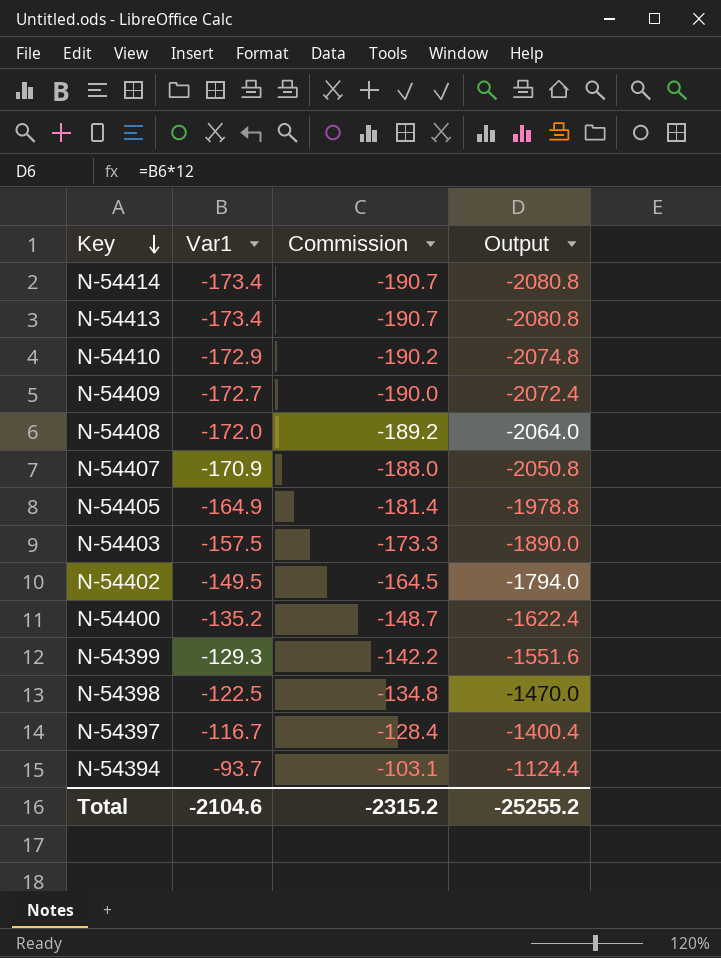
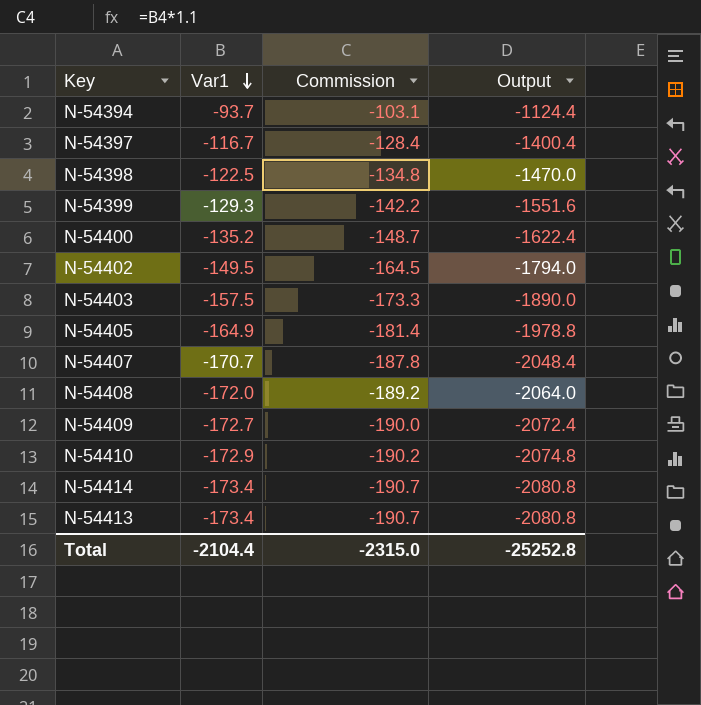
row order: Key descending -> Var1 descending
N-54407 | Var1: -170.9 -> -170.7
N-54407 | Commission: -188.0 -> -187.8
N-54407 | Output: -2050.8 -> -2048.4
Total | Var1: -2104.6 -> -2104.4
Total | Commission: -2315.2 -> -2315.0
Total | Output: -25255.2 -> -25252.8

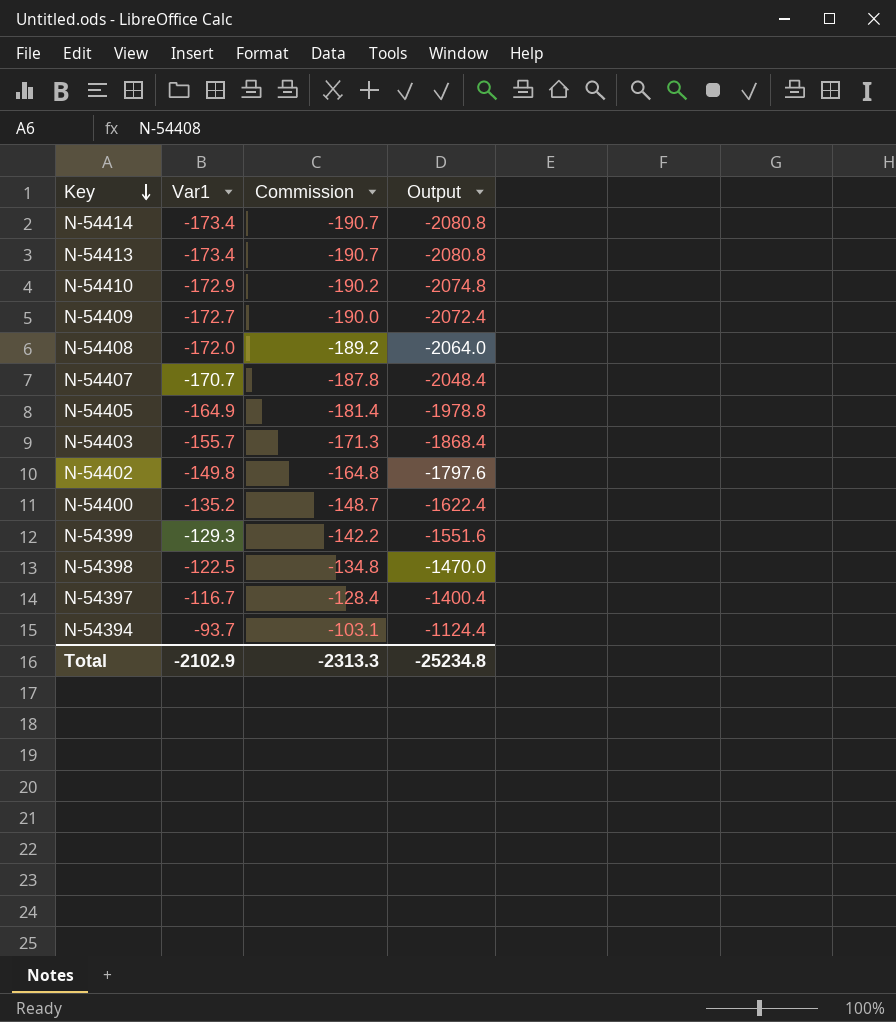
row order: Var1 descending -> Key descending
N-54403 | Var1: -157.5 -> -155.7
N-54403 | Commission: -173.3 -> -171.3
N-54403 | Output: -1890.0 -> -1868.4
N-54402 | Var1: -149.5 -> -149.8
N-54402 | Commission: -164.5 -> -164.8
N-54402 | Output: -1794.0 -> -1797.6
Total | Var1: -2104.4 -> -2102.9
Total | Commission: -2315.0 -> -2313.3
Total | Output: -25252.8 -> -25234.8

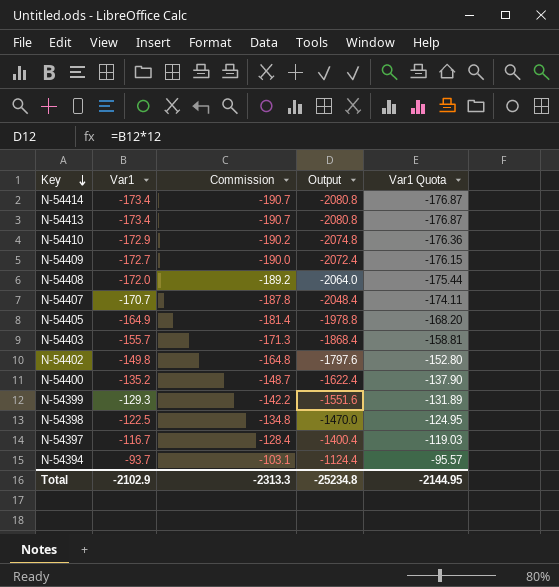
column Var1 Quota | formula: none -> [Var1] * 1.02

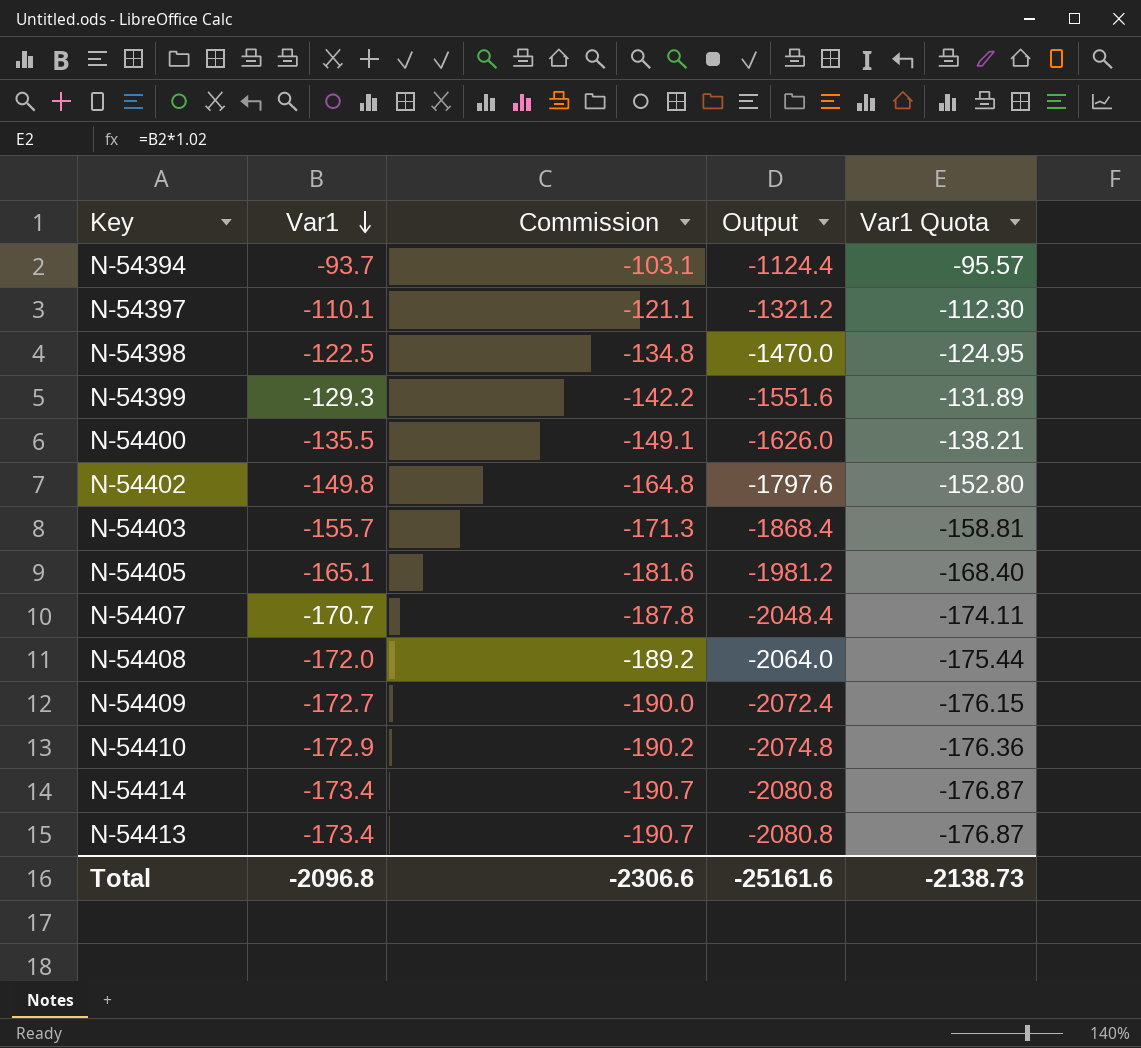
row order: Key descending -> Var1 descending
N-54397 | Var1: -116.7 -> -110.1
N-54397 | Commission: -128.4 -> -121.1
N-54397 | Output: -1400.4 -> -1321.2
N-54397 | Var1 Quota: -119.03 -> -112.30
N-54400 | Var1: -135.2 -> -135.5
N-54400 | Commission: -148.7 -> -149.1
N-54400 | Output: -1622.4 -> -1626.0
N-54400 | Var1 Quota: -137.90 -> -138.21
N-54405 | Var1: -164.9 -> -165.1
N-54405 | Commission: -181.4 -> -181.6
N-54405 | Output: -1978.8 -> -1981.2
N-54405 | Var1 Quota: -168.20 -> -168.40
Total | Var1: -2102.9 -> -2096.8
Total | Commission: -2313.3 -> -2306.6
Total | Output: -25234.8 -> -25161.6
Total | Var1 Quota: -2144.95 -> -2138.73

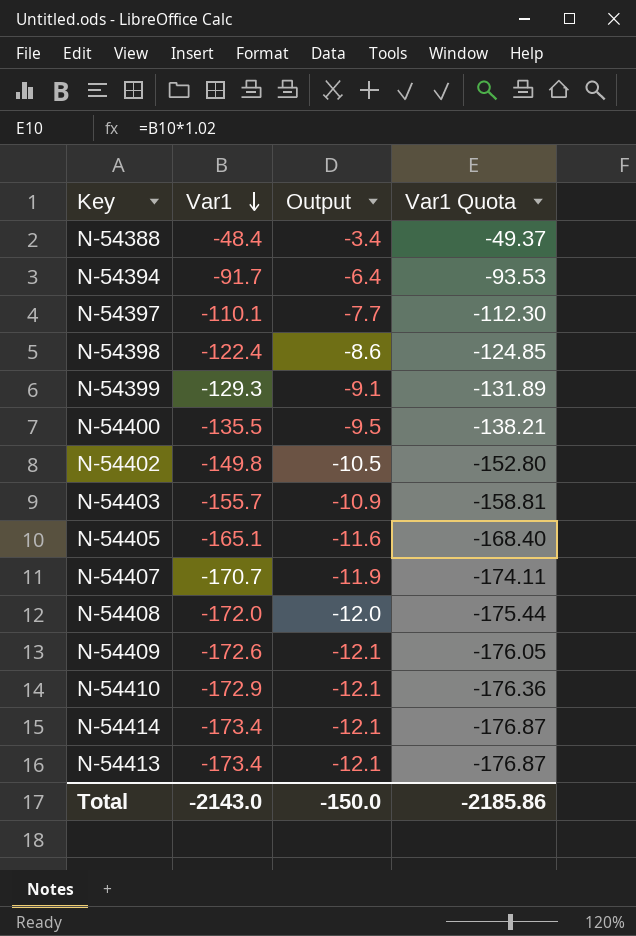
column Commission | formula: [Var1] * 1.1 -> none
column Output | formula: [Var1] * 12 -> [Var1] * 0.07
row N-54388: none -> -48.4 | -3.4 | -49.37
N-54394 | Var1: -93.7 -> -91.7
N-54394 | Var1 Quota: -95.57 -> -93.53
N-54398 | Var1: -122.5 -> -122.4
N-54398 | Var1 Quota: -124.95 -> -124.85
N-54409 | Var1: -172.7 -> -172.6
N-54409 | Var1 Quota: -176.15 -> -176.05
Total | Var1: -2096.8 -> -2143.0
Total | Output: -25161.6 -> -150.0
Total | Var1 Quota: -2138.73 -> -2185.86

